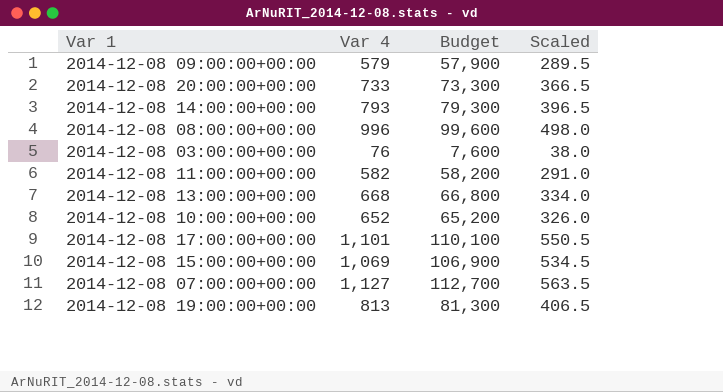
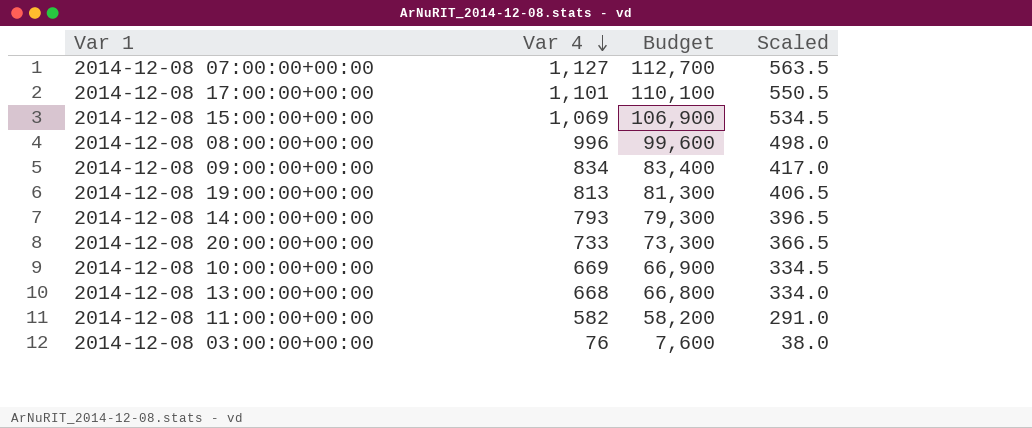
row order: none -> Var 4 descending
2014-12-08 09:00:00+00:00 | Var 4: 579 -> 834
2014-12-08 09:00:00+00:00 | Budget: 57,900 -> 83,400
2014-12-08 09:00:00+00:00 | Scaled: 289.5 -> 417.0
2014-12-08 10:00:00+00:00 | Var 4: 652 -> 669
2014-12-08 10:00:00+00:00 | Budget: 65,200 -> 66,900
2014-12-08 10:00:00+00:00 | Scaled: 326.0 -> 334.5

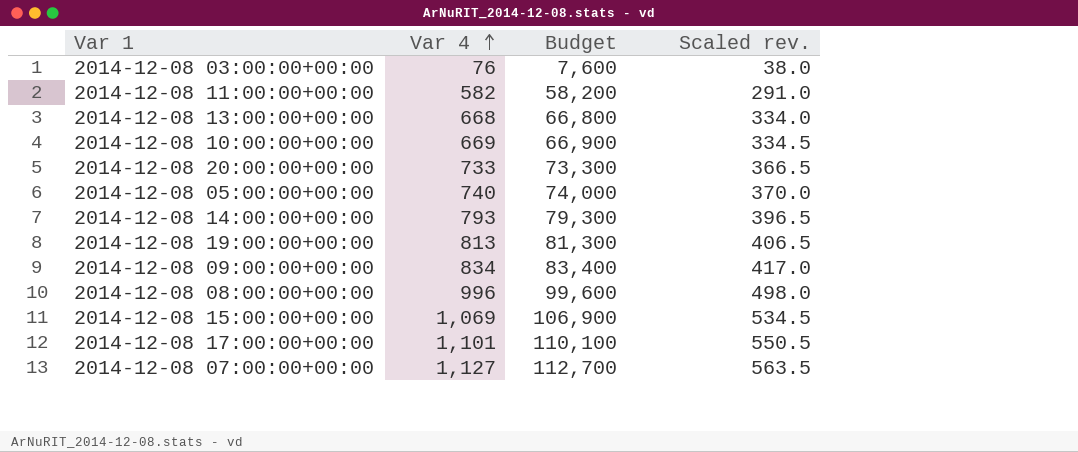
row order: Var 4 descending -> Var 4 ascending
column name: Scaled -> Scaled rev.
row 2014-12-08 05:00:00+00:00: none -> 740 | 74,000 | 370.0

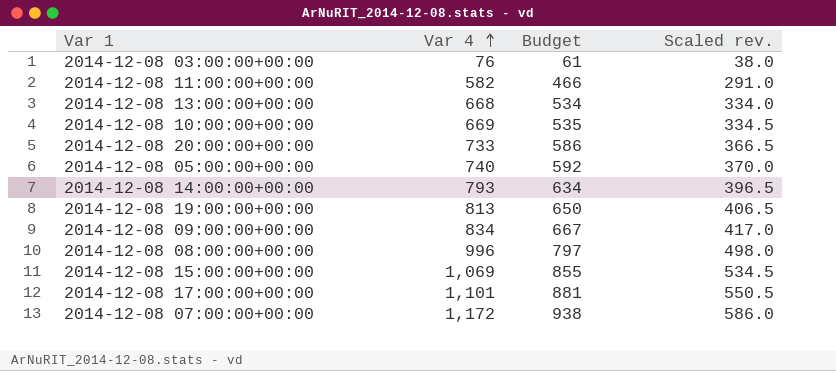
column Budget | formula: [Var 4] * 100 -> [Var 4] * 0.8
2014-12-08 07:00:00+00:00 | Var 4: 1,127 -> 1,172
2014-12-08 07:00:00+00:00 | Scaled rev.: 563.5 -> 586.0

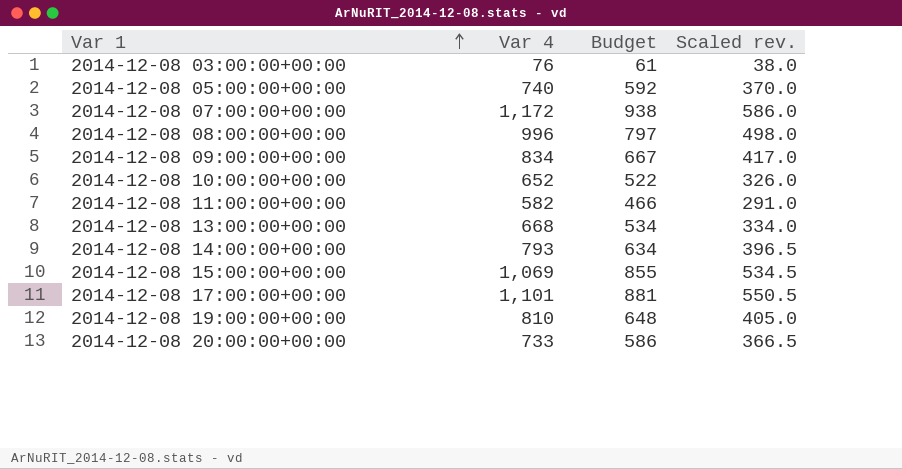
row order: Var 4 ascending -> Var 1 ascending
2014-12-08 10:00:00+00:00 | Var 4: 669 -> 652
2014-12-08 10:00:00+00:00 | Budget: 535 -> 522
2014-12-08 10:00:00+00:00 | Scaled rev.: 334.5 -> 326.0
2014-12-08 19:00:00+00:00 | Var 4: 813 -> 810
2014-12-08 19:00:00+00:00 | Budget: 650 -> 648
2014-12-08 19:00:00+00:00 | Scaled rev.: 406.5 -> 405.0

